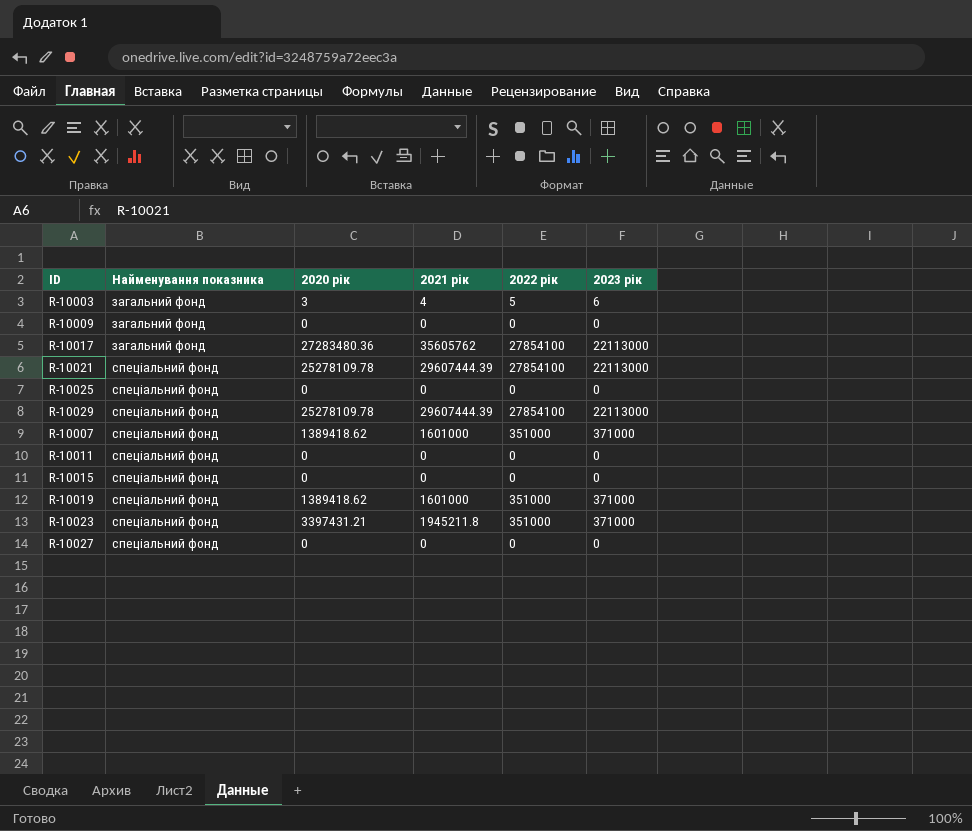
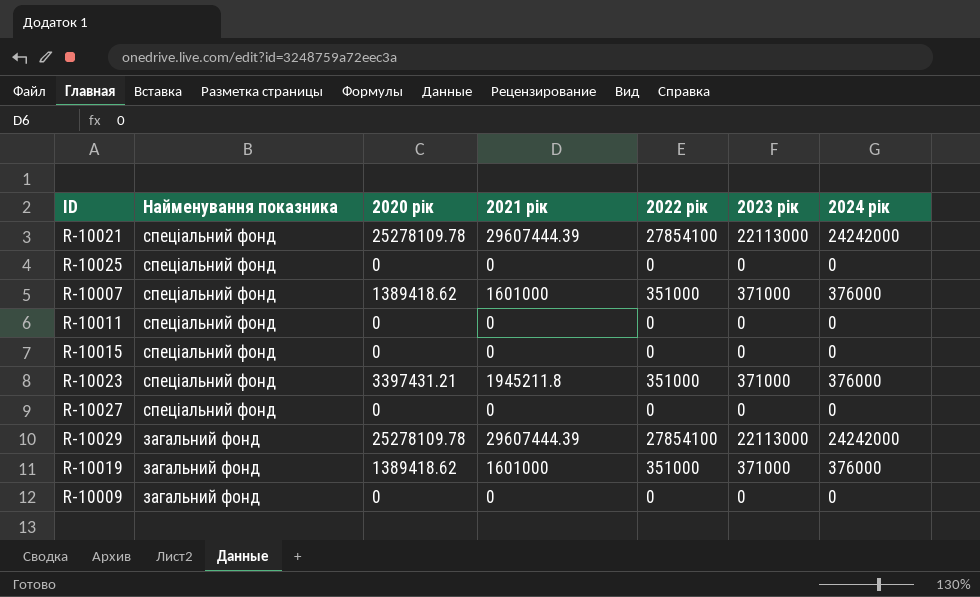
row order: Найменування показника ascending -> Найменування показника descending
column 2024 рік | position: none -> 7
row R-10003: загальний фонд | 3 | 4 | 5 | 6 -> none
row R-10017: загальний фонд | 27283480.36 | 35605762 | 27854100 | 22113000 -> none
R-10029 | Найменування показника: спеціальний фонд -> загальний фонд
R-10019 | Найменування показника: спеціальний фонд -> загальний фонд

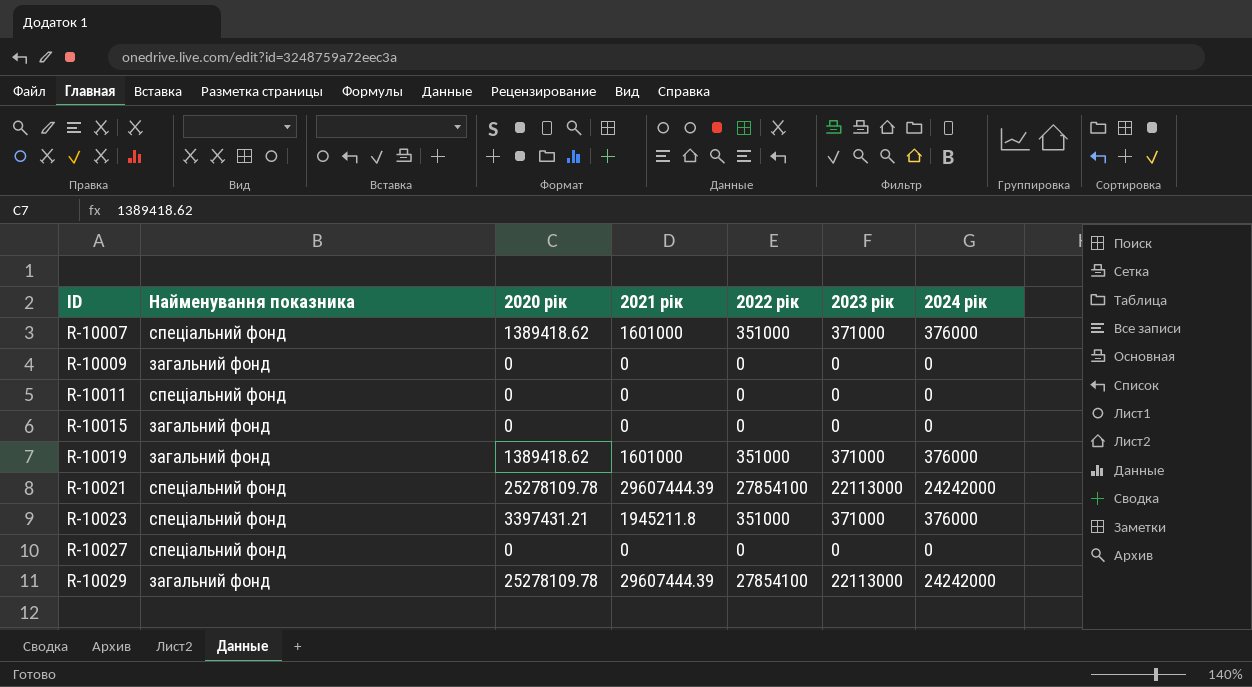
row order: Найменування показника descending -> ID ascending
row R-10025: спеціальний фонд | 0 | 0 | 0 | 0 | 0 -> none
R-10015 | Найменування показника: спеціальний фонд -> загальний фонд

